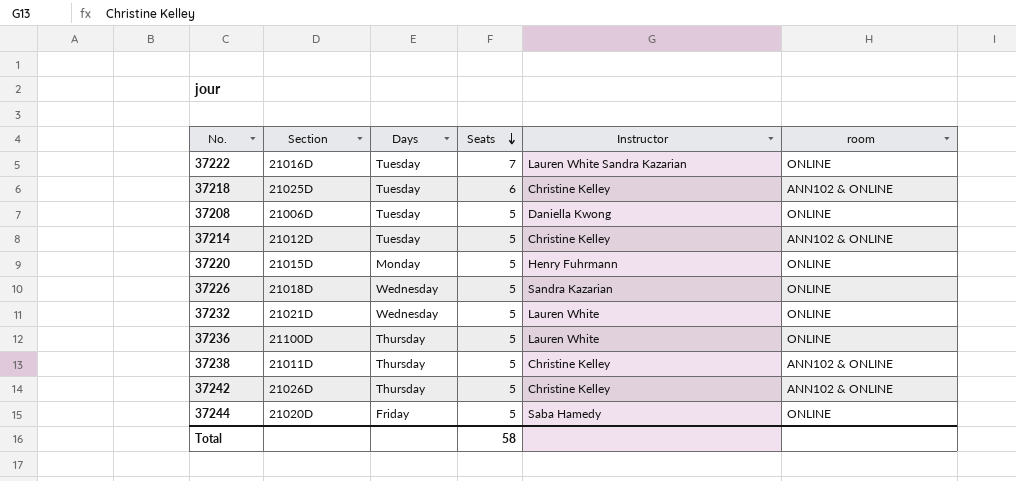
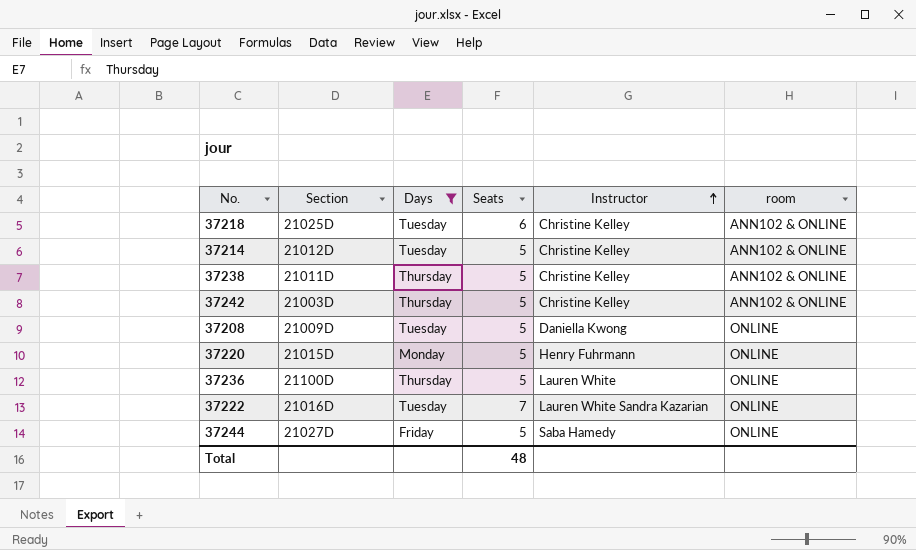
filter: none -> Days != Wednesday
row order: Seats descending -> Instructor ascending
37242 | Section: 21026D -> 21003D
37208 | Section: 21006D -> 21009D
37244 | Section: 21020D -> 21027D
Total | Seats: 58 -> 48

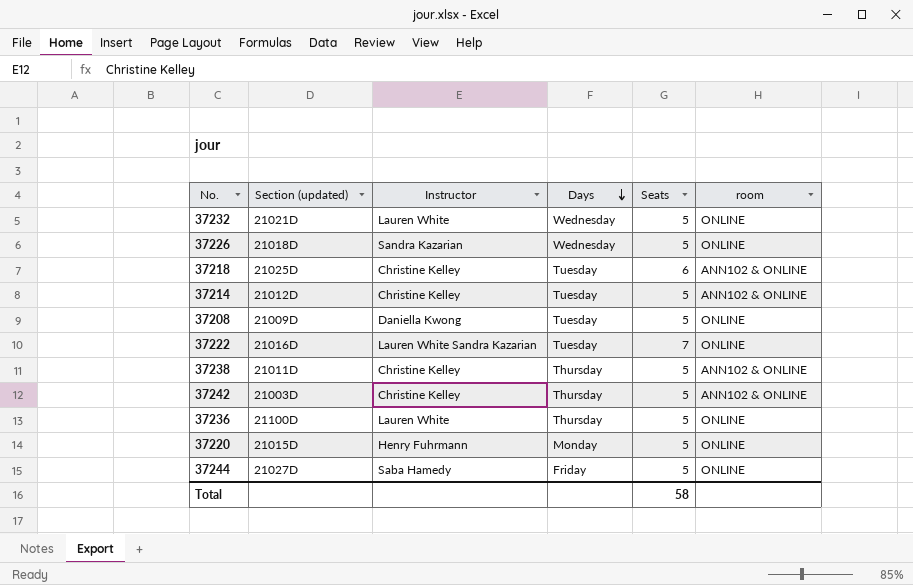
filter: Days != Wednesday -> none
row order: Instructor ascending -> Days descending
column name: Section -> Section (updated)
column Instructor | position: 5 -> 3
Total | Seats: 48 -> 58

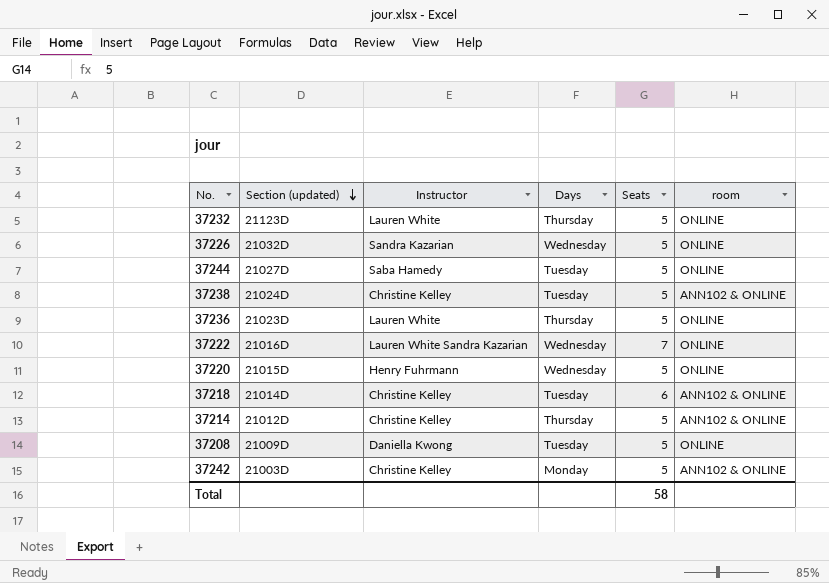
row order: Days descending -> Section (updated) descending
37232 | Section (updated): 21021D -> 21123D
37232 | Days: Wednesday -> Thursday
37226 | Section (updated): 21018D -> 21032D
37244 | Days: Friday -> Tuesday
37238 | Section (updated): 21011D -> 21024D
37238 | Days: Thursday -> Tuesday
37236 | Section (updated): 21100D -> 21023D
37222 | Days: Tuesday -> Wednesday
37220 | Days: Monday -> Wednesday
37218 | Section (updated): 21025D -> 21014D
37214 | Days: Tuesday -> Thursday
37242 | Days: Thursday -> Monday

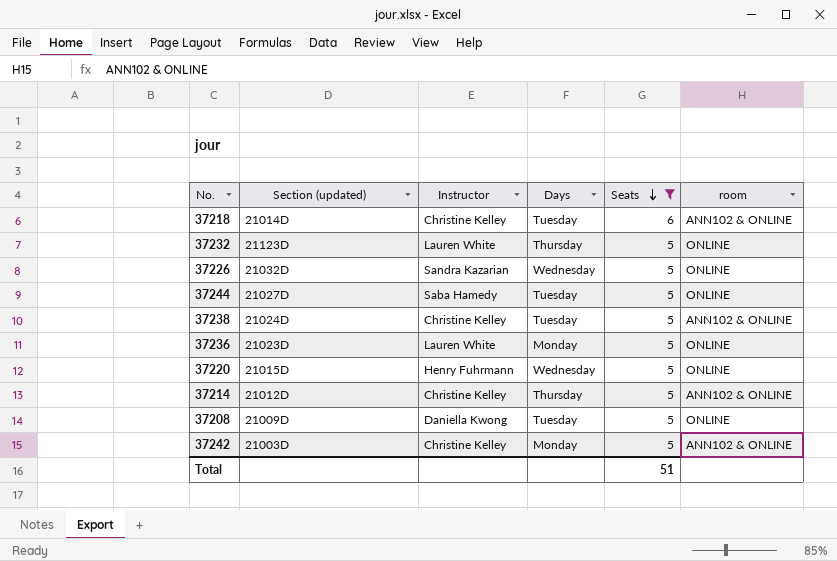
filter: none -> Seats != 7
row order: Section (updated) descending -> Seats descending
37236 | Days: Thursday -> Monday
Total | Seats: 58 -> 51

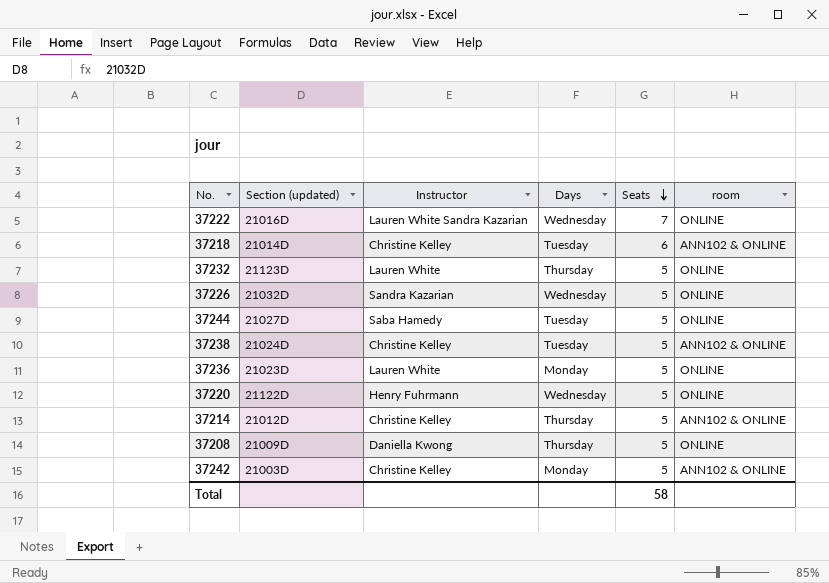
filter: Seats != 7 -> none
37220 | Section (updated): 21015D -> 21122D
37208 | Days: Tuesday -> Thursday
Total | Seats: 51 -> 58

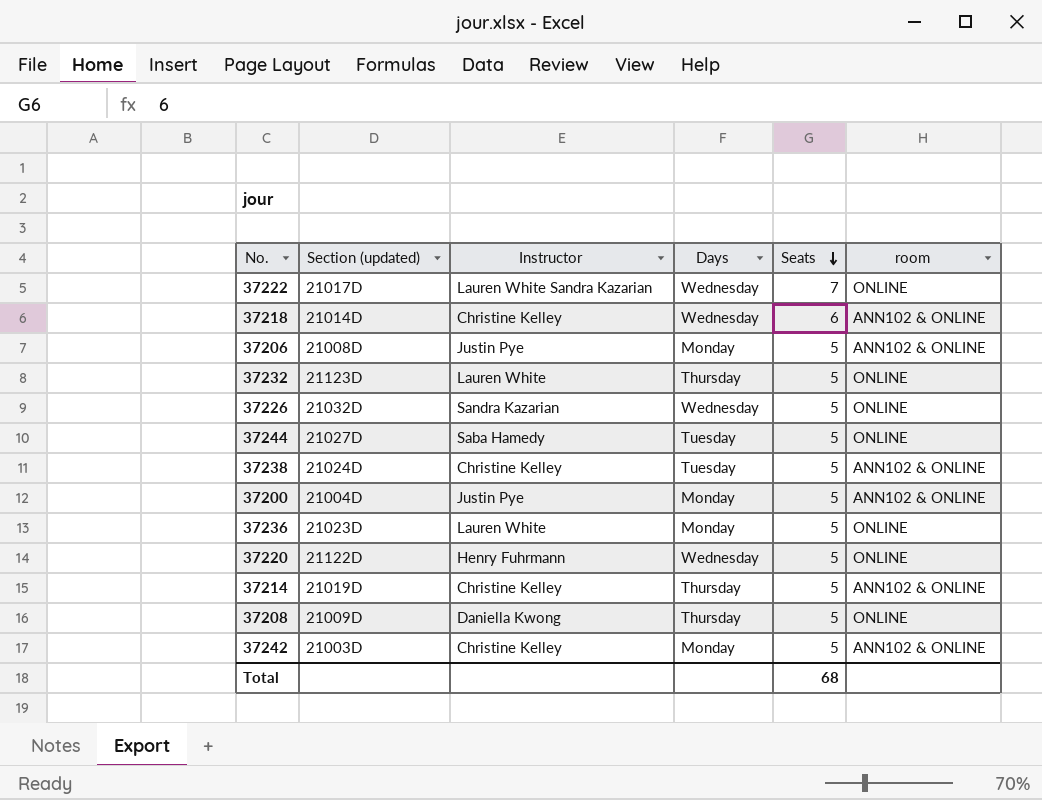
37222 | Section (updated): 21016D -> 21017D
37218 | Days: Tuesday -> Wednesday
row 37206: none -> 21008D | Justin Pye | Monday | 5 | ANN102 & ONLINE
row 37200: none -> 21004D | Justin Pye | Monday | 5 | ANN102 & ONLINE
37214 | Section (updated): 21012D -> 21019D
Total | Seats: 58 -> 68

